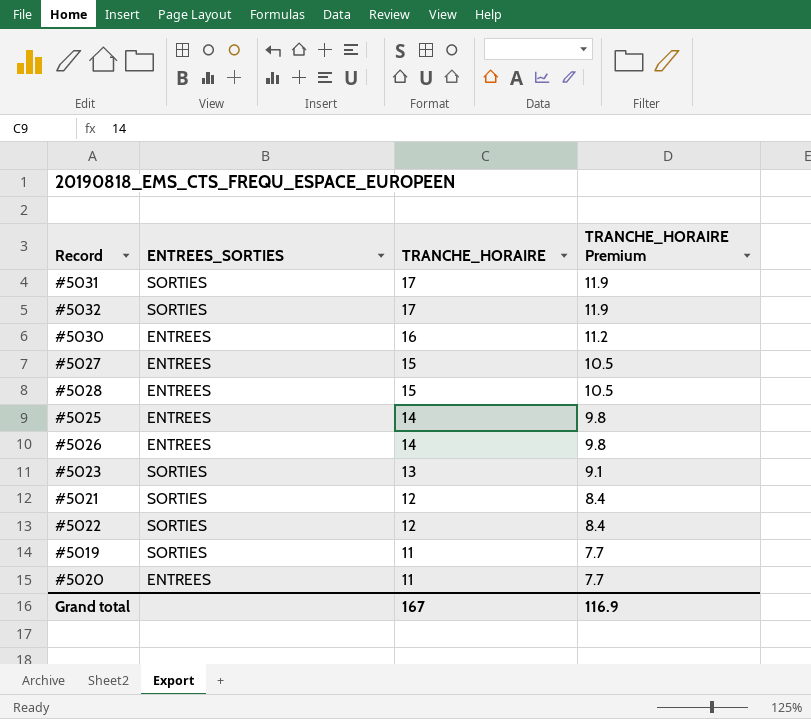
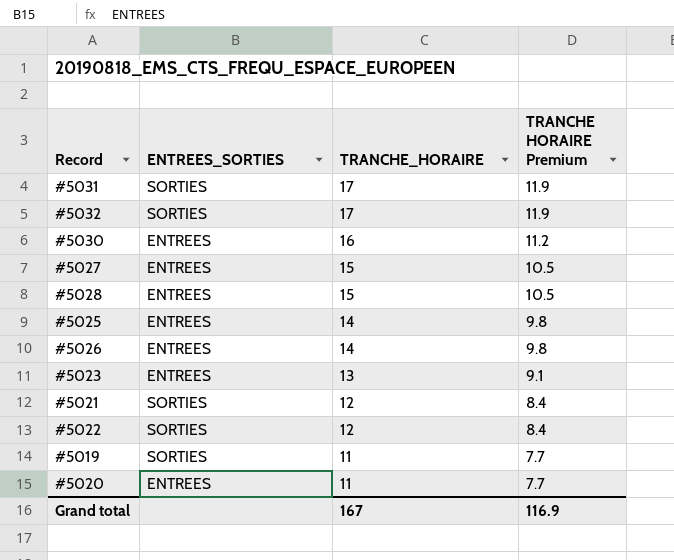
column name: TRANCHE_HORAIRE Premium -> TRANCHE HORAIRE Premium
#5023 | ENTREES_SORTIES: SORTIES -> ENTREES

